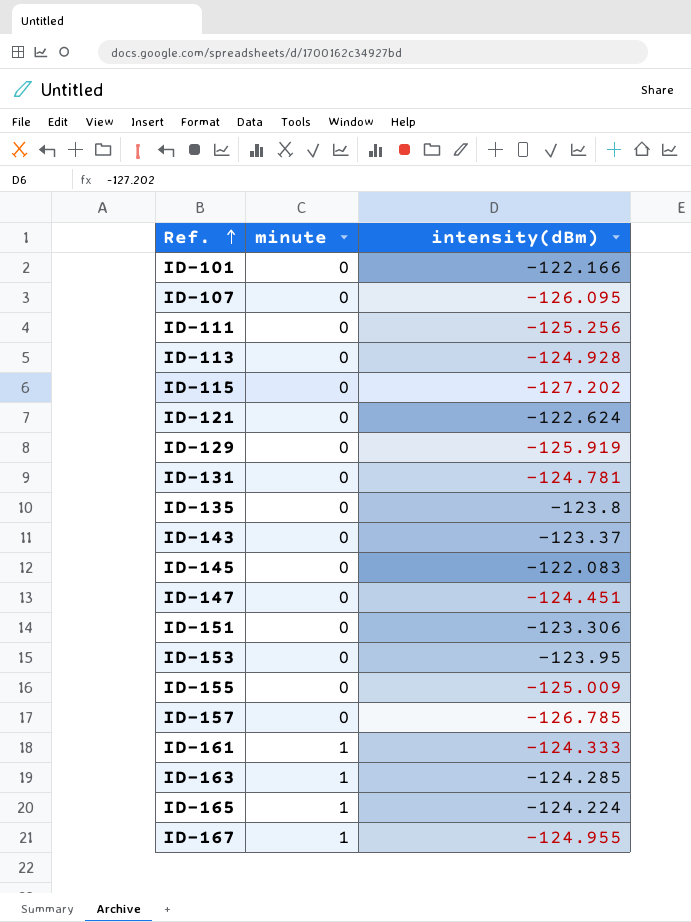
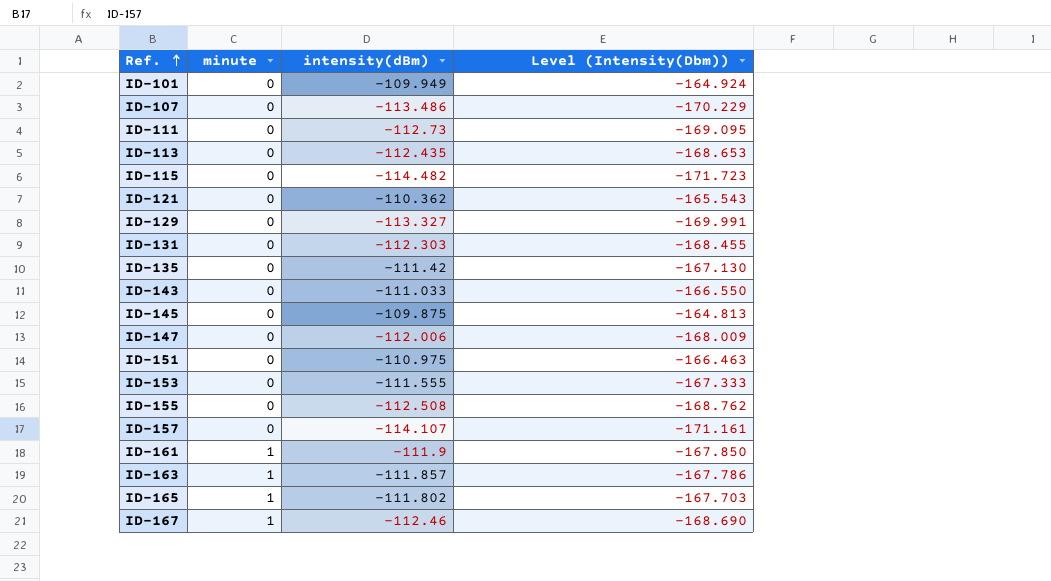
column Level (Intensity(Dbm)) | formula: none -> [intensity(dBm)] * 1.5
ID-101 | intensity(dBm): -122.166 -> -109.949
ID-107 | intensity(dBm): -126.095 -> -113.486
ID-111 | intensity(dBm): -125.256 -> -112.73
ID-113 | intensity(dBm): -124.928 -> -112.435
ID-115 | intensity(dBm): -127.202 -> -114.482
ID-121 | intensity(dBm): -122.624 -> -110.362
ID-129 | intensity(dBm): -125.919 -> -113.327
ID-131 | intensity(dBm): -124.781 -> -112.303
ID-135 | intensity(dBm): -123.8 -> -111.42
ID-143 | intensity(dBm): -123.37 -> -111.033
ID-145 | intensity(dBm): -122.083 -> -109.875
ID-147 | intensity(dBm): -124.451 -> -112.006
ID-151 | intensity(dBm): -123.306 -> -110.975
ID-153 | intensity(dBm): -123.95 -> -111.555
ID-155 | intensity(dBm): -125.009 -> -112.508
ID-157 | intensity(dBm): -126.785 -> -114.107
ID-161 | intensity(dBm): -124.333 -> -111.9
ID-163 | intensity(dBm): -124.285 -> -111.857
ID-165 | intensity(dBm): -124.224 -> -111.802
ID-167 | intensity(dBm): -124.955 -> -112.46

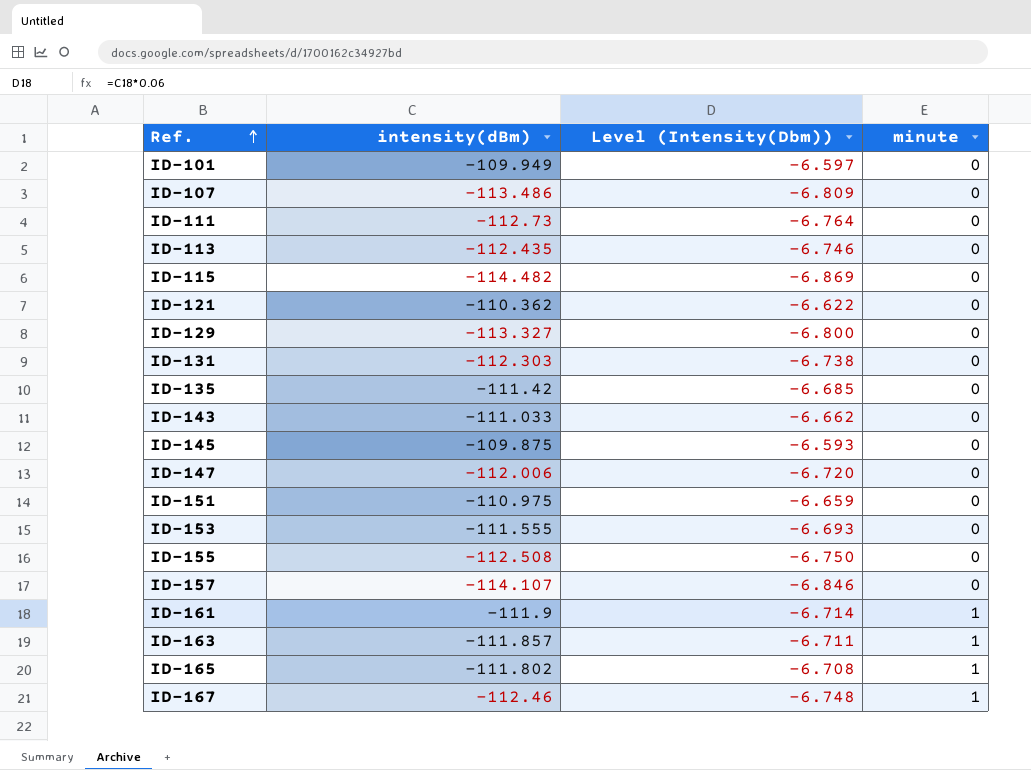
column Level (Intensity(Dbm)) | formula: [intensity(dBm)] * 1.5 -> [intensity(dBm)] * 0.06
column minute | position: 2 -> 4

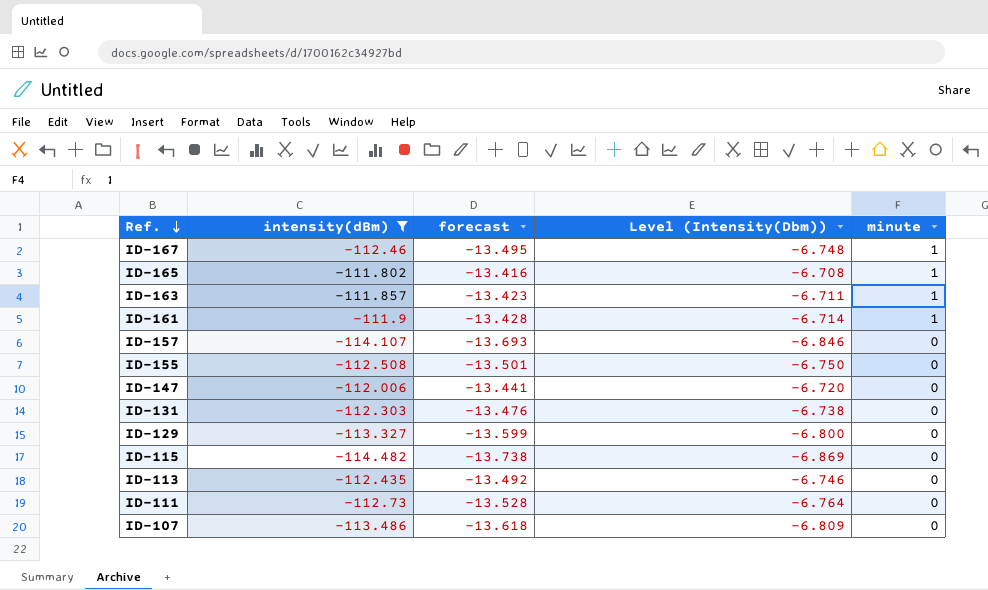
filter: none -> intensity(dBm) <= -111.802
row order: Ref. ascending -> Ref. descending
column forecast | formula: none -> [intensity(dBm)] * 0.12

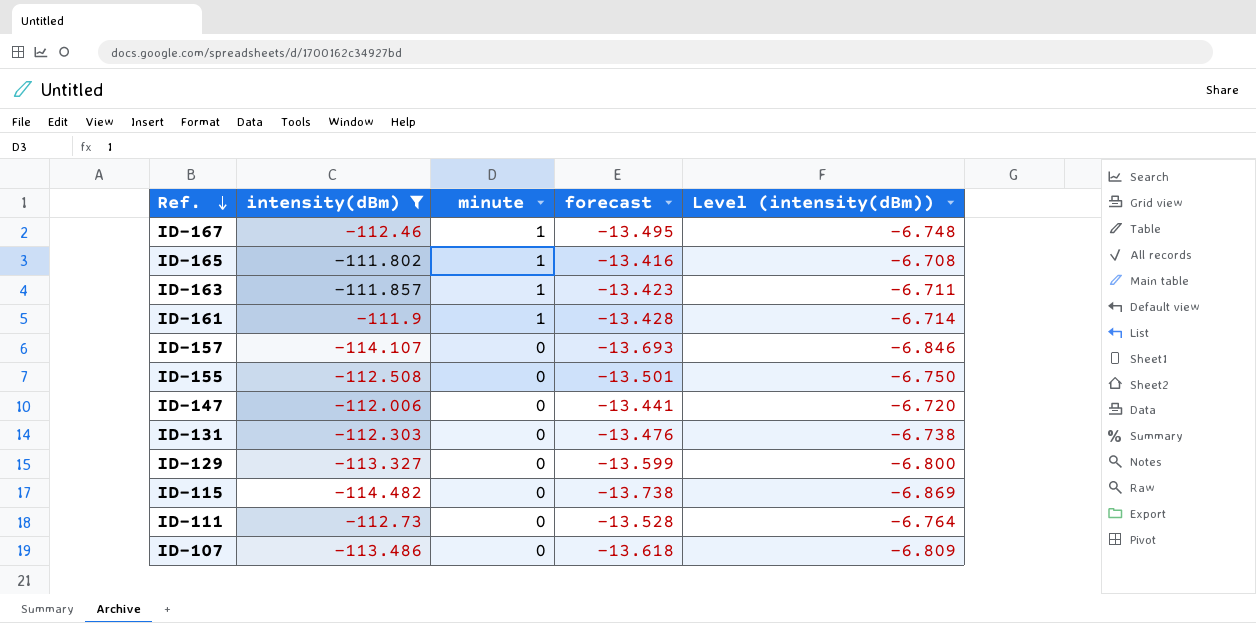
column minute | position: 5 -> 3
column name: Level (Intensity(Dbm)) -> Level (intensity(dBm))
row ID-113: -112.435 | -13.492 | -6.746 | 0 -> none

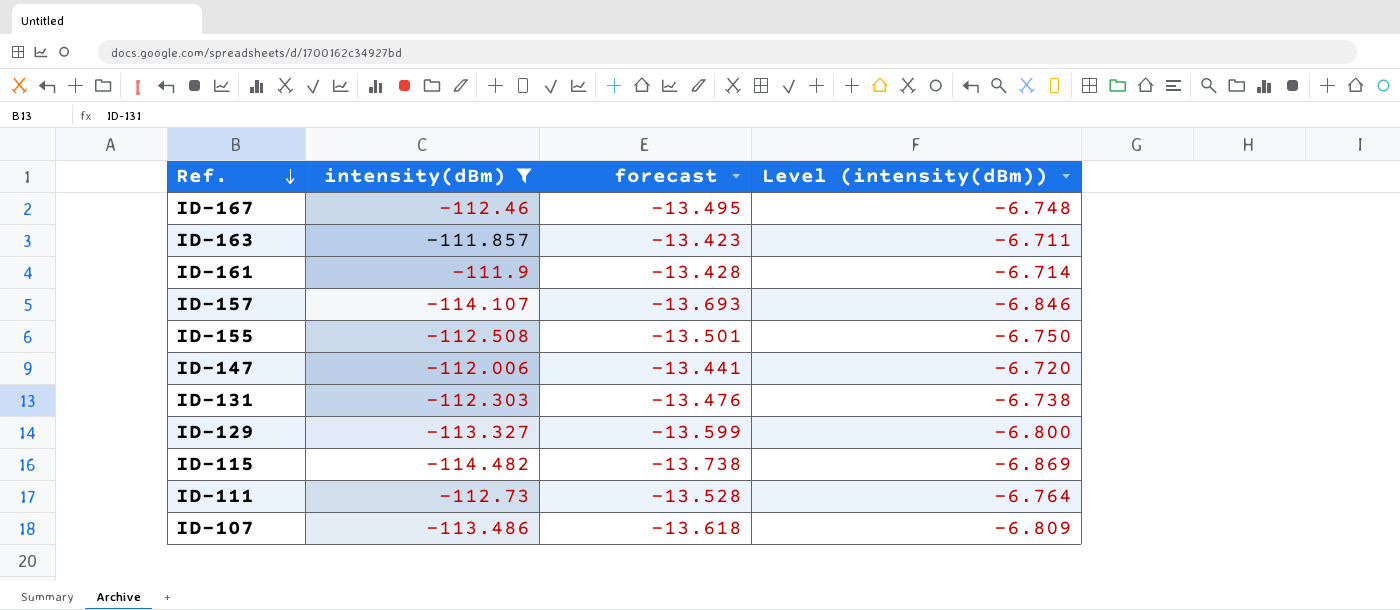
column minute | position: 3 -> none
row ID-165: -111.802 | 1 | -13.416 | -6.708 -> none

